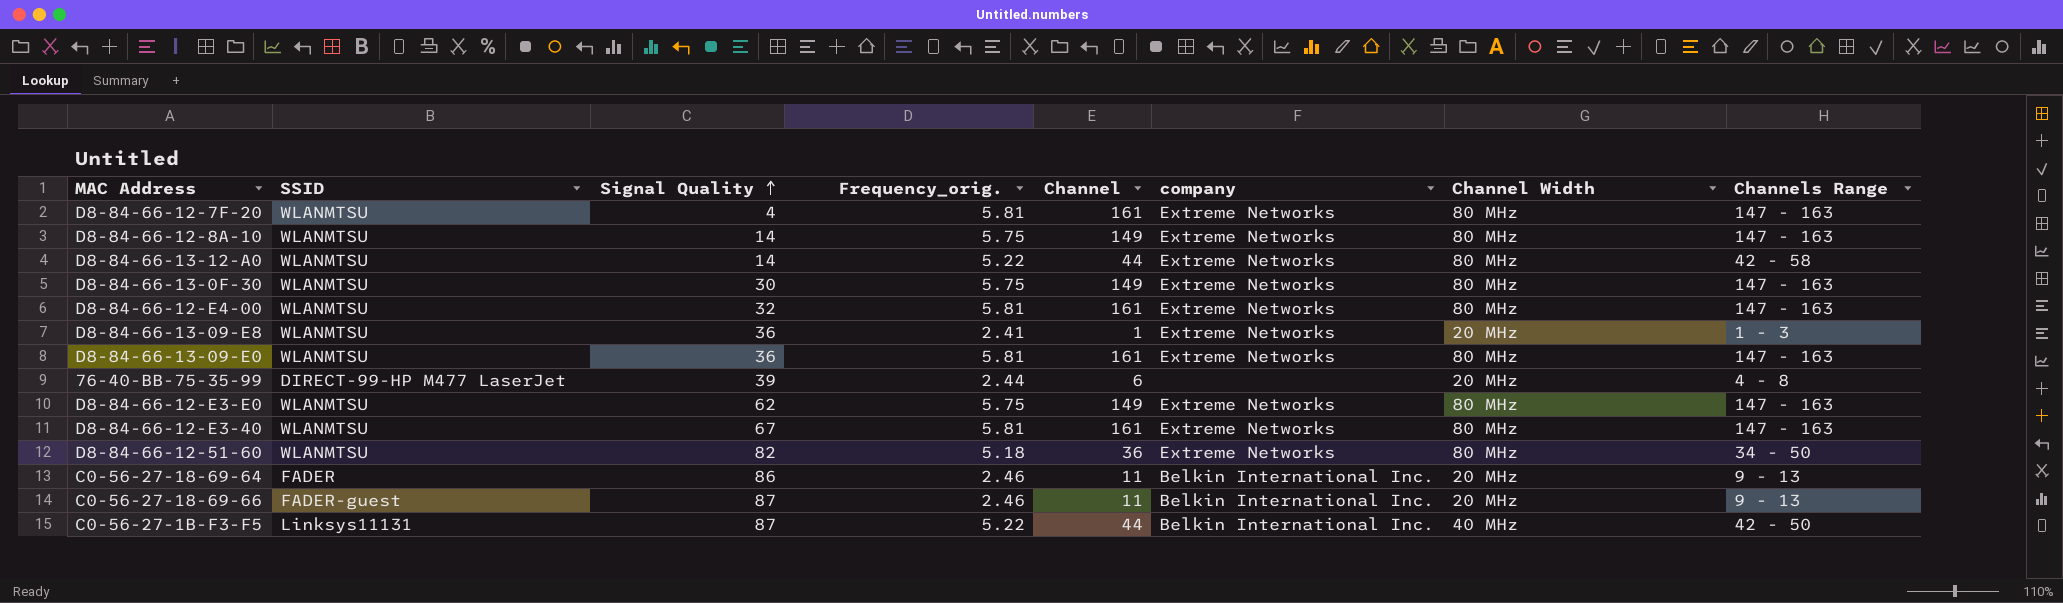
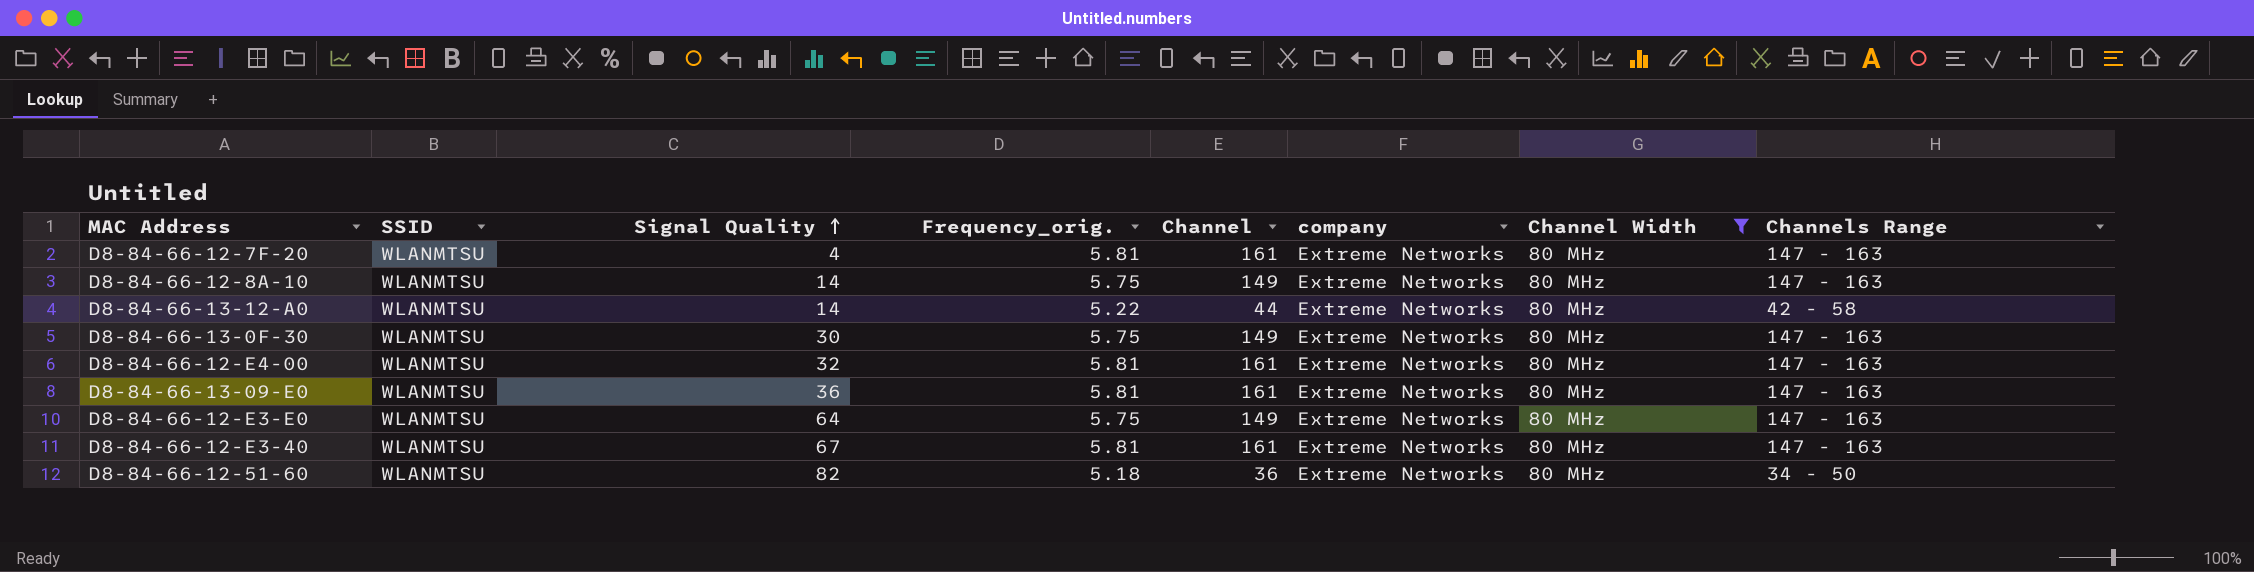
filter: none -> Channel Width = 80 MHz
D8-84-66-12-E3-E0 | Signal Quality: 62 -> 64

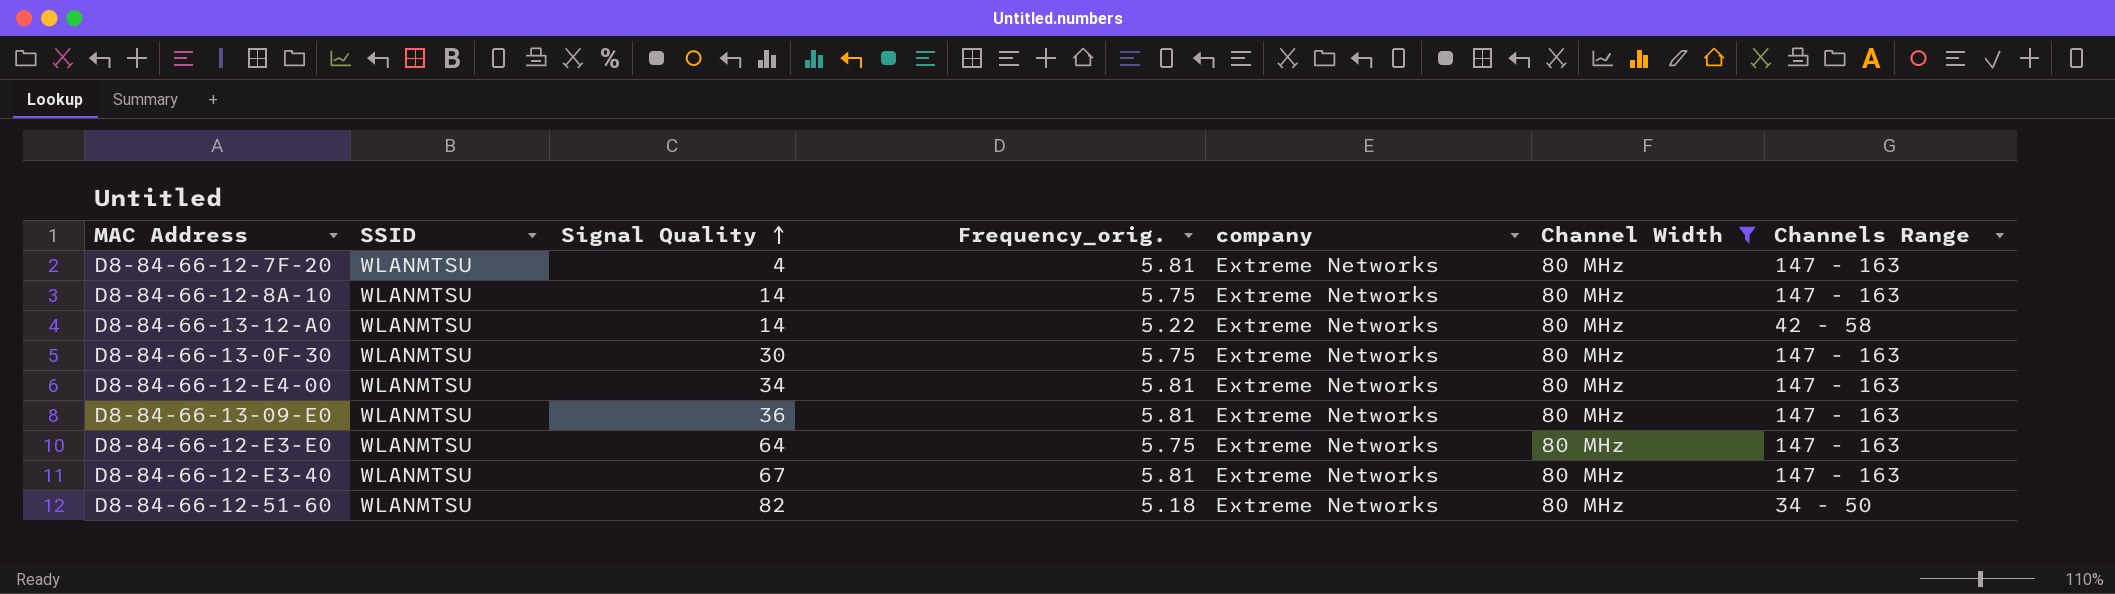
column Channel | position: 5 -> none
D8-84-66-12-E4-00 | Signal Quality: 32 -> 34

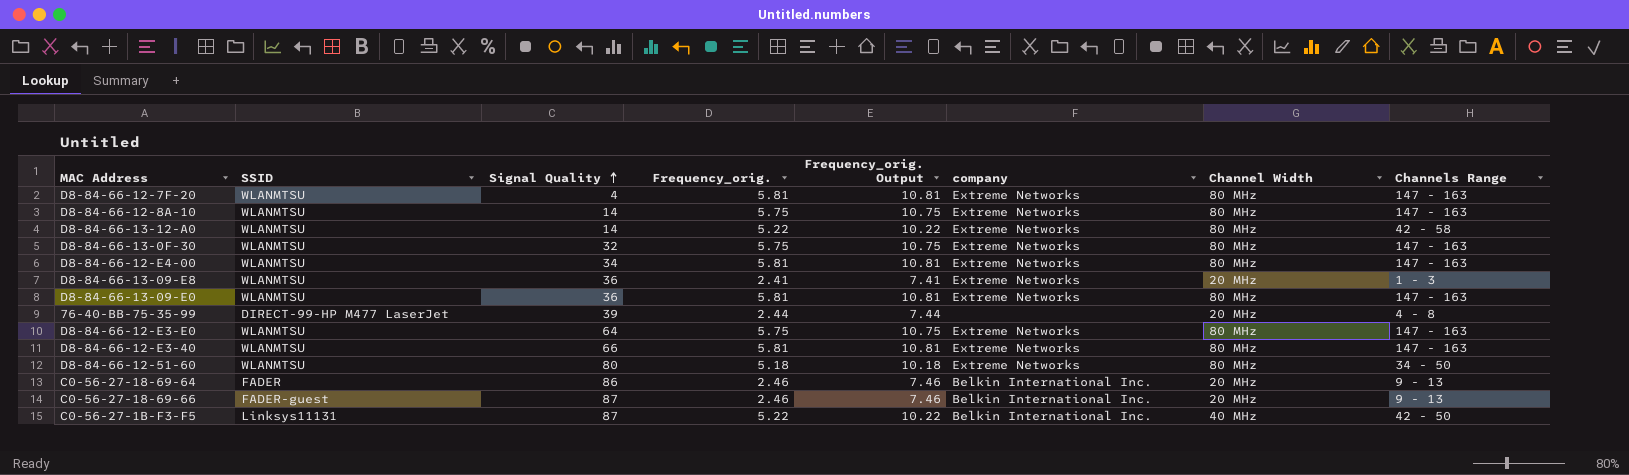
filter: Channel Width = 80 MHz -> none
column Frequency_orig. Output | formula: none -> [Frequency_orig.] + 5
D8-84-66-13-0F-30 | Signal Quality: 30 -> 32
D8-84-66-12-E3-40 | Signal Quality: 67 -> 66
D8-84-66-12-51-60 | Signal Quality: 82 -> 80

